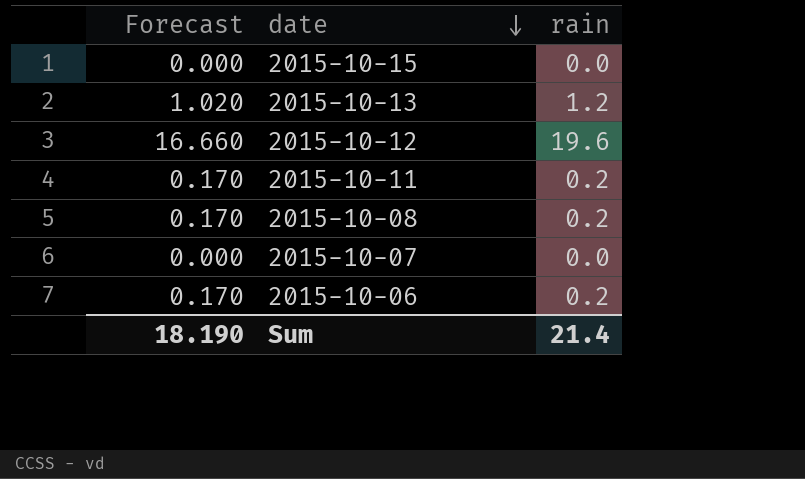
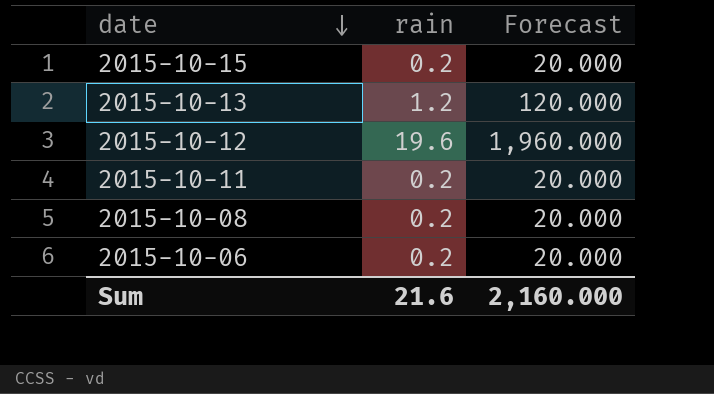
column Forecast | formula: [rain] * 0.85 -> [rain] * 100
column Forecast | position: 1 -> 3
row 2015-10-07: 0.000 | 0.0 -> none
2015-10-15 | rain: 0.0 -> 0.2
Sum | rain: 21.4 -> 21.6
Sum | Forecast: 18.190 -> 2,160.000

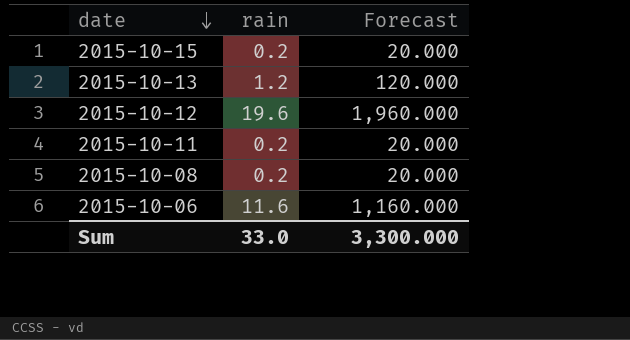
2015-10-06 | rain: 0.2 -> 11.6
2015-10-06 | Forecast: 20.000 -> 1,160.000
Sum | rain: 21.6 -> 33.0
Sum | Forecast: 2,160.000 -> 3,300.000

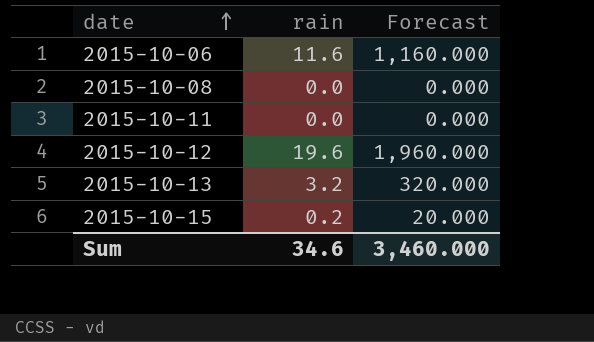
row order: date descending -> date ascending
2015-10-08 | rain: 0.2 -> 0.0
2015-10-08 | Forecast: 20.000 -> 0.000
2015-10-11 | rain: 0.2 -> 0.0
2015-10-11 | Forecast: 20.000 -> 0.000
2015-10-13 | rain: 1.2 -> 3.2
2015-10-13 | Forecast: 120.000 -> 320.000
Sum | rain: 33.0 -> 34.6
Sum | Forecast: 3,300.000 -> 3,460.000

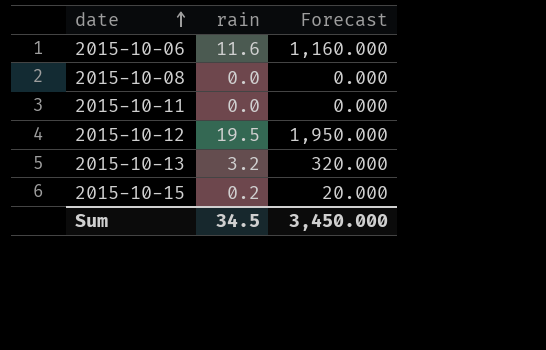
2015-10-12 | rain: 19.6 -> 19.5
2015-10-12 | Forecast: 1,960.000 -> 1,950.000
Sum | rain: 34.6 -> 34.5
Sum | Forecast: 3,460.000 -> 3,450.000

